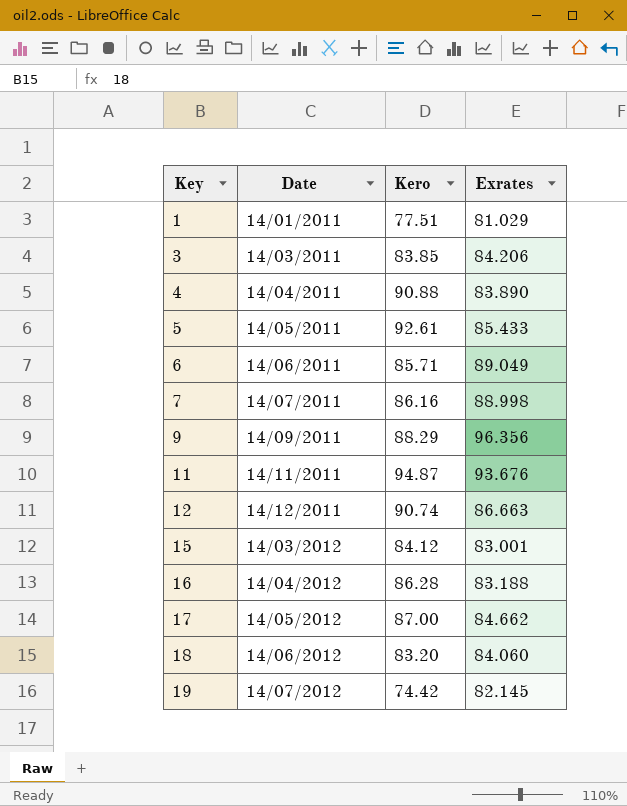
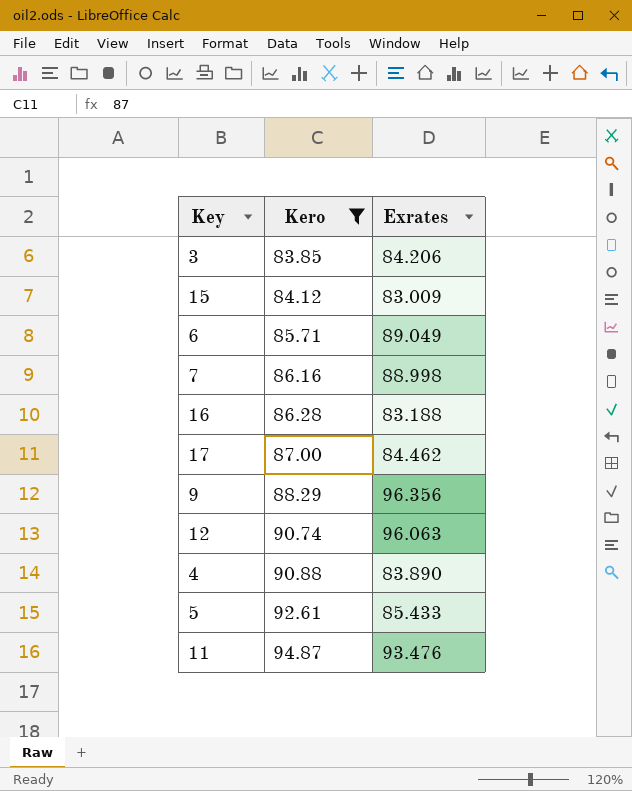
filter: none -> Kero >= 83.85
row order: Key ascending -> Kero ascending
column Date | position: 2 -> none
15 | Exrates: 83.001 -> 83.009
17 | Exrates: 84.662 -> 84.462
12 | Exrates: 86.663 -> 96.063
11 | Exrates: 93.676 -> 93.476

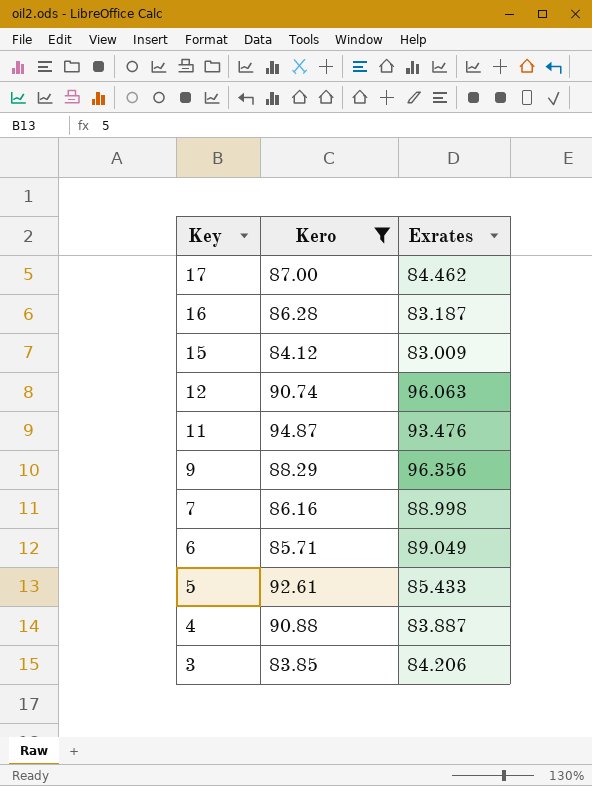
row order: Kero ascending -> Key descending
16 | Exrates: 83.188 -> 83.187
4 | Exrates: 83.890 -> 83.887

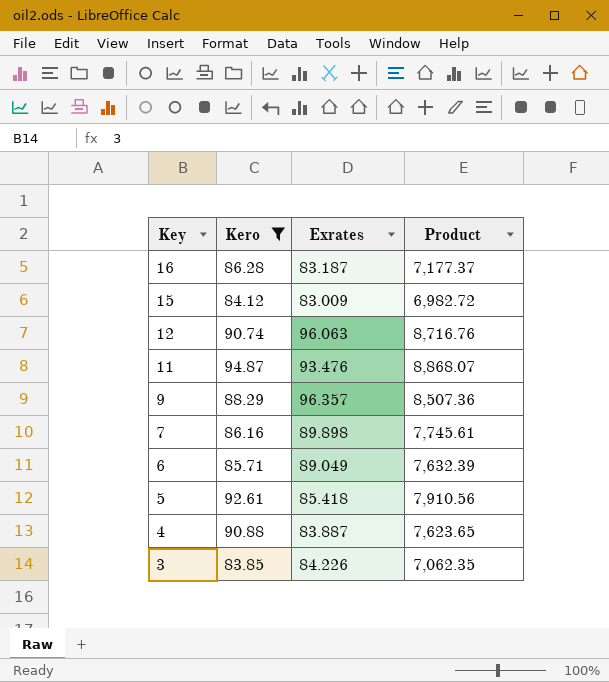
column Product | formula: none -> [Kero] * [Exrates]
row 17: 87.00 | 84.462 -> none
9 | Exrates: 96.356 -> 96.357
7 | Exrates: 88.998 -> 89.898
5 | Exrates: 85.433 -> 85.418
3 | Exrates: 84.206 -> 84.226

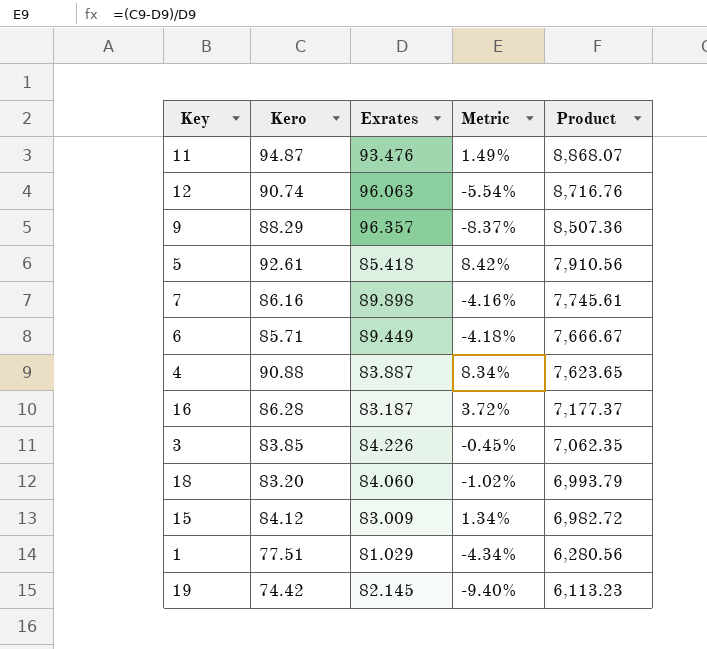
filter: Kero >= 83.85 -> none
row order: Key descending -> Product descending
column Metric | formula: none -> ([Kero] - [Exrates]) / [Exrates]
6 | Exrates: 89.049 -> 89.449
6 | Product: 7,632.39 -> 7,666.67

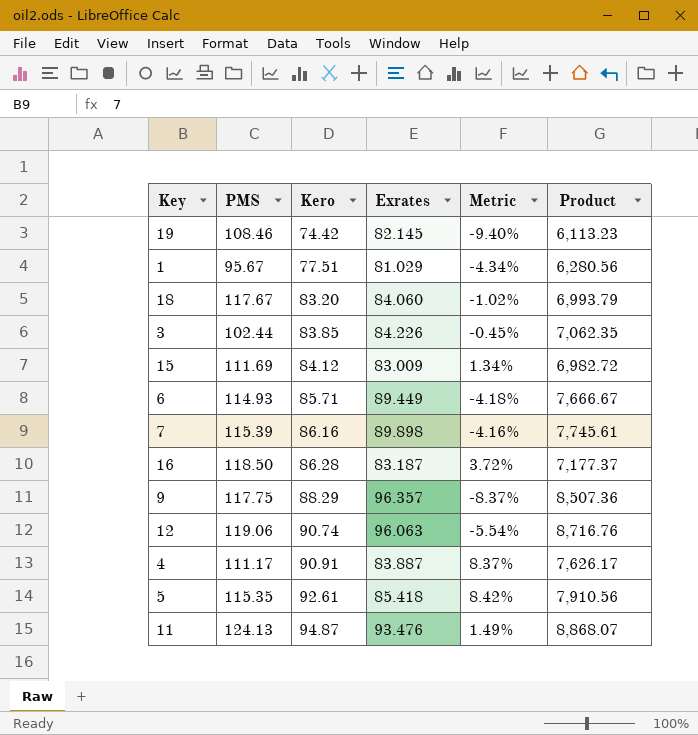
row order: Product descending -> Kero ascending
column PMS | position: none -> 2
4 | Kero: 90.88 -> 90.91
4 | Metric: 8.34% -> 8.37%
4 | Product: 7,623.65 -> 7,626.17

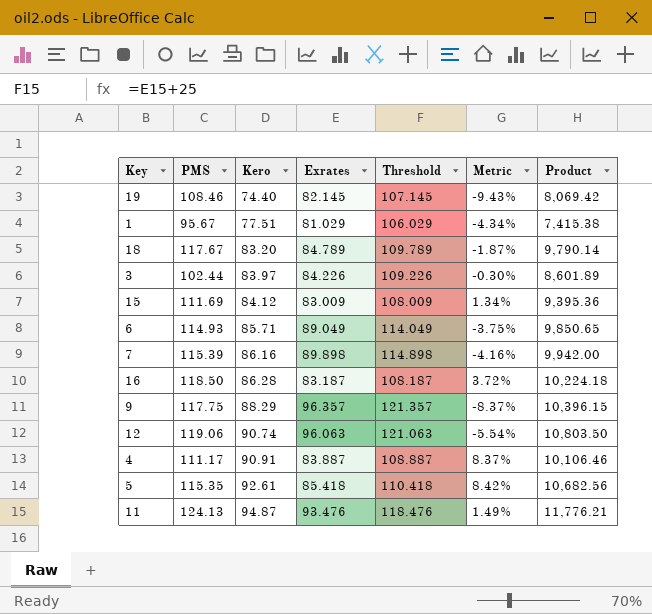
column Threshold | formula: none -> [Exrates] + 25
column Product | formula: [Kero] * [Exrates] -> [PMS] * [Kero]
19 | Kero: 74.42 -> 74.40
19 | Metric: -9.40% -> -9.43%
18 | Exrates: 84.060 -> 84.789
18 | Metric: -1.02% -> -1.87%
3 | Kero: 83.85 -> 83.97
3 | Metric: -0.45% -> -0.30%
6 | Exrates: 89.449 -> 89.049
6 | Metric: -4.18% -> -3.75%

